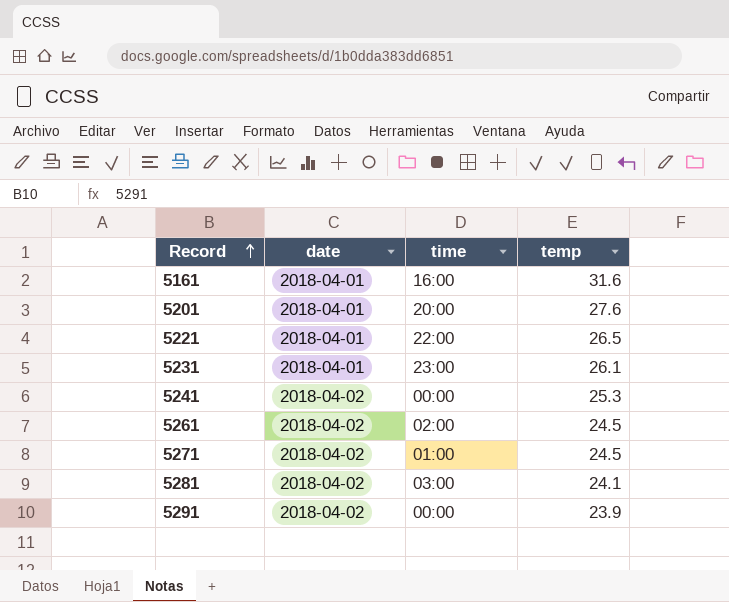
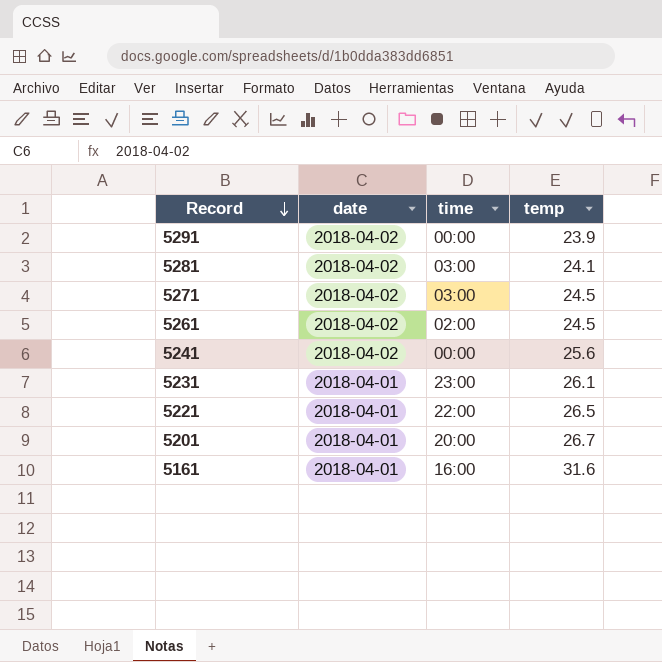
row order: Record ascending -> Record descending
5271 | time: 01:00 -> 03:00
5241 | temp: 25.3 -> 25.6
5201 | temp: 27.6 -> 26.7

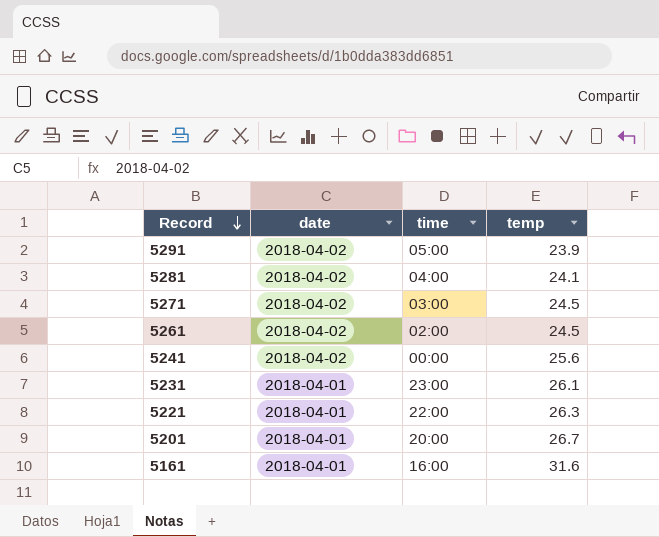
5291 | time: 00:00 -> 05:00
5281 | time: 03:00 -> 04:00
5221 | temp: 26.5 -> 26.3

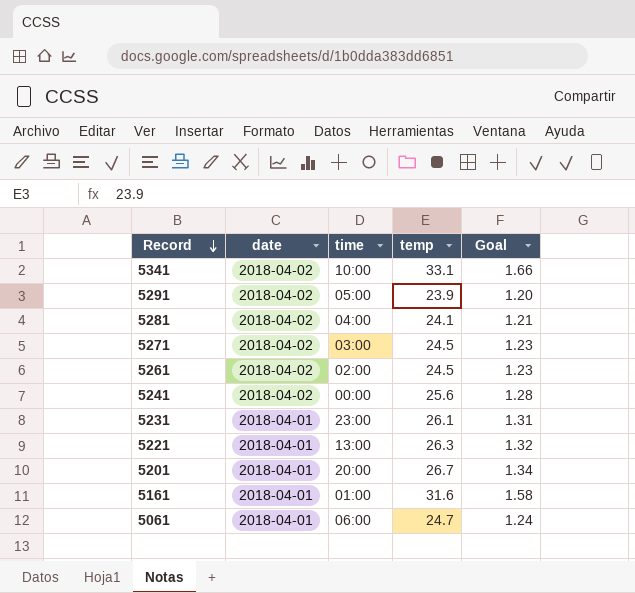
column Goal | formula: none -> [temp] * 0.05
row 5341: none -> 2018-04-02 | 10:00 | 33.1 | 1.66
5221 | time: 22:00 -> 13:00
5161 | time: 16:00 -> 01:00
row 5061: none -> 2018-04-01 | 06:00 | 24.7 | 1.24

